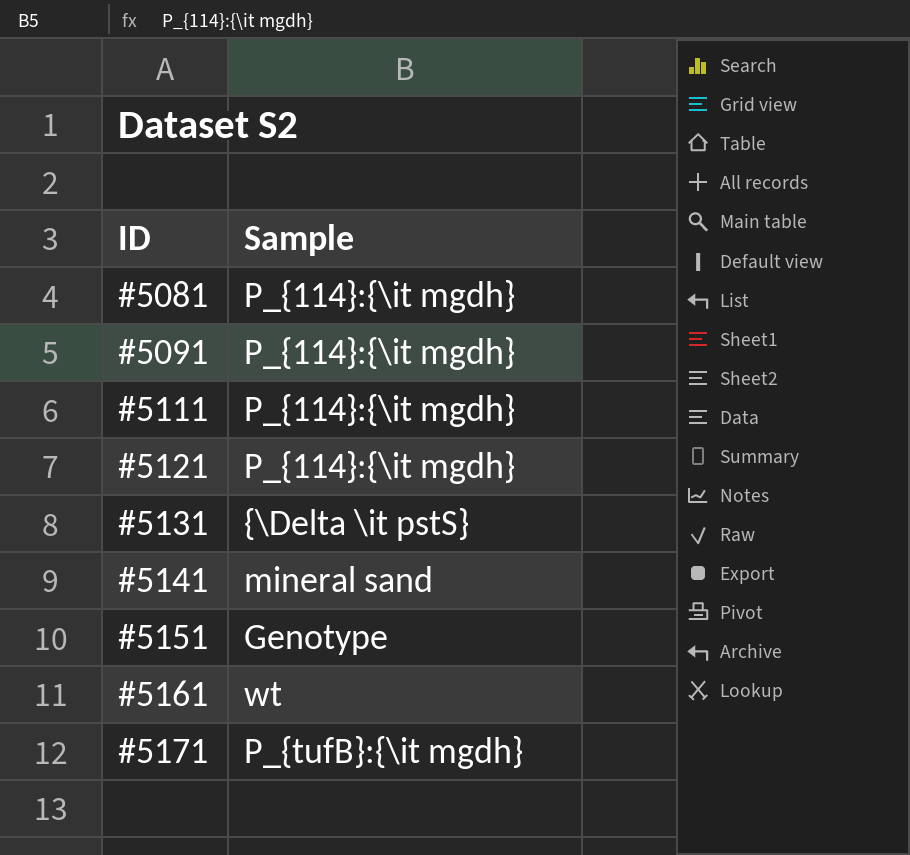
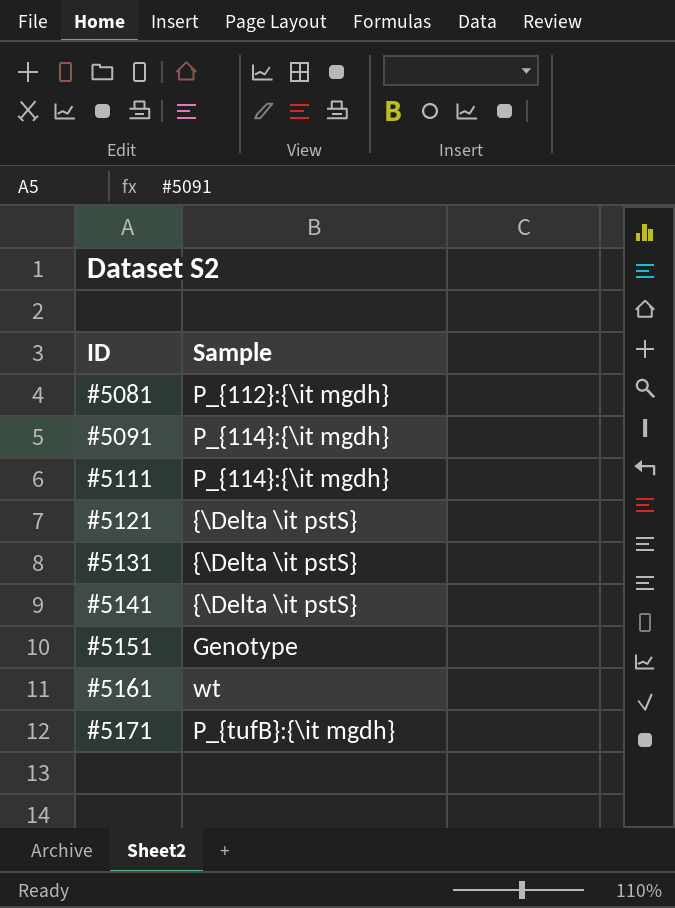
#5081 | Sample: P_{114}:{\it mgdh} -> P_{112}:{\it mgdh}
#5121 | Sample: P_{114}:{\it mgdh} -> {\Delta \it pstS}
#5141 | Sample: mineral sand -> {\Delta \it pstS}

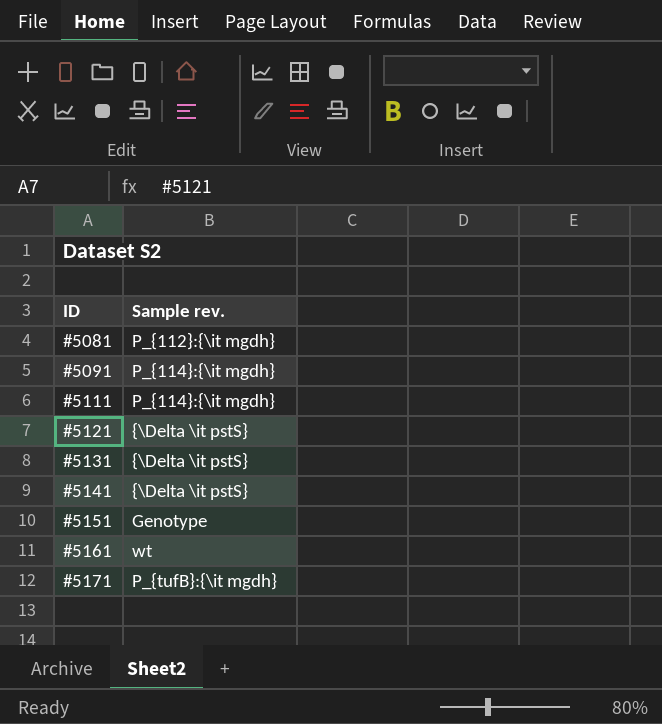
column name: Sample -> Sample rev.

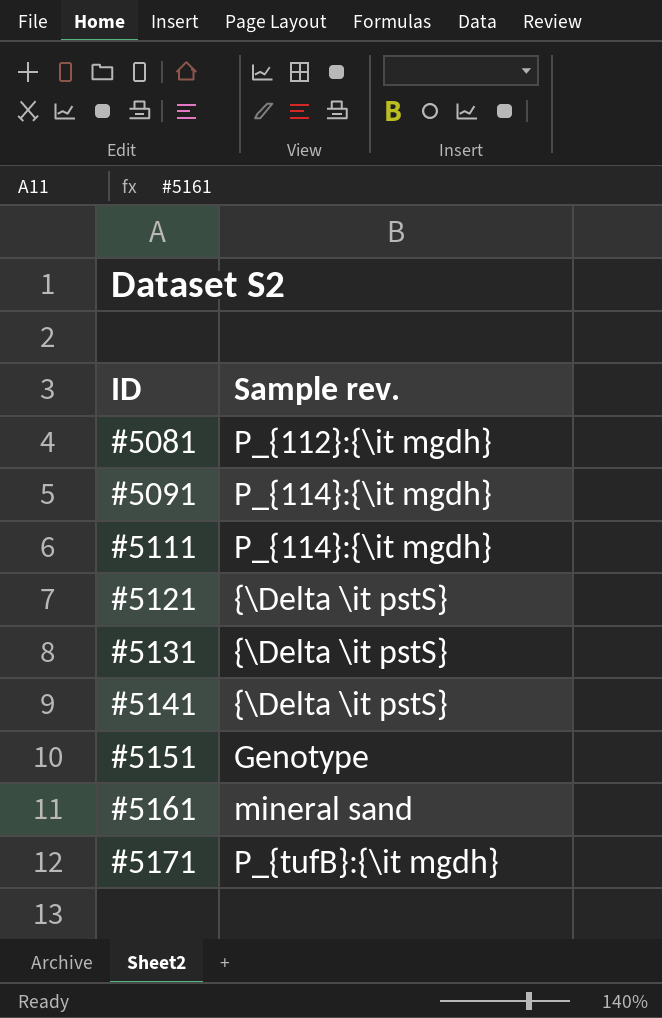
#5161 | Sample rev.: wt -> mineral sand

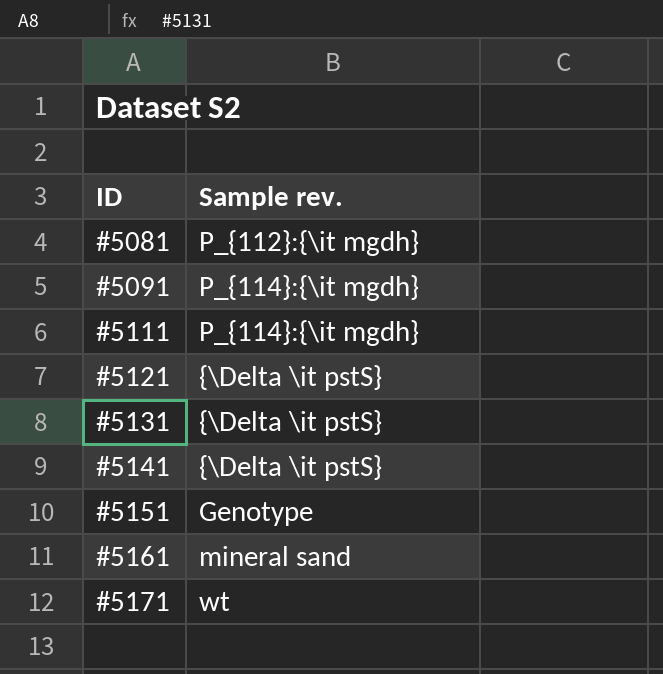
#5171 | Sample rev.: P_{tufB}:{\it mgdh} -> wt

